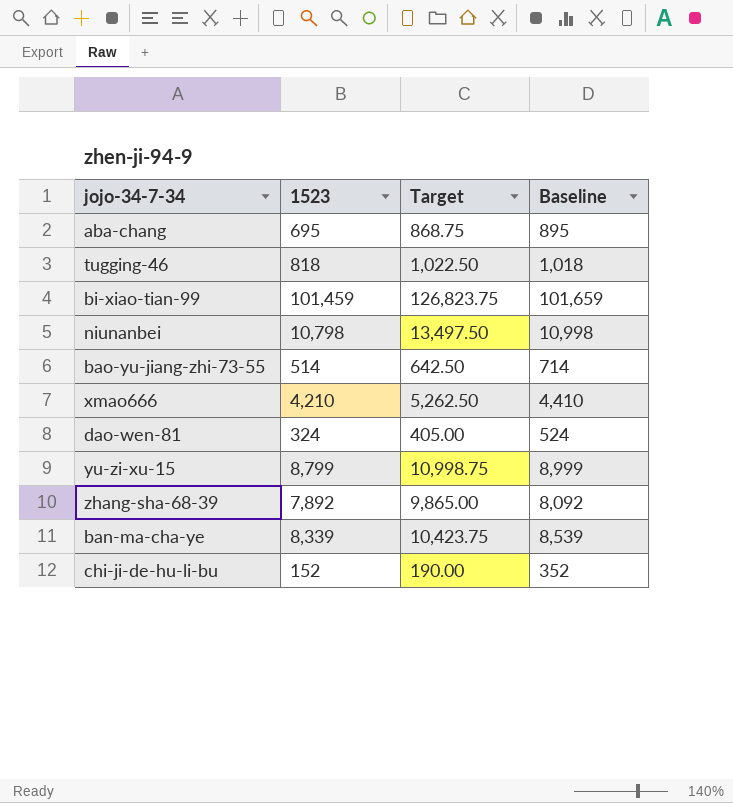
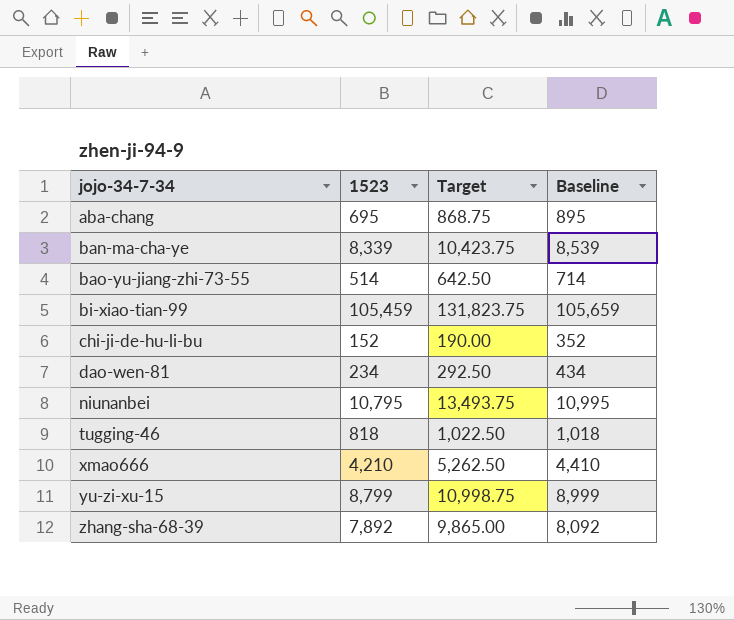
row order: none -> jojo-34-7-34 ascending
bi-xiao-tian-99 | 1523: 101,459 -> 105,459
bi-xiao-tian-99 | Target: 126,823.75 -> 131,823.75
bi-xiao-tian-99 | Baseline: 101,659 -> 105,659
dao-wen-81 | 1523: 324 -> 234
dao-wen-81 | Target: 405.00 -> 292.50
dao-wen-81 | Baseline: 524 -> 434
niunanbei | 1523: 10,798 -> 10,795
niunanbei | Target: 13,497.50 -> 13,493.75
niunanbei | Baseline: 10,998 -> 10,995

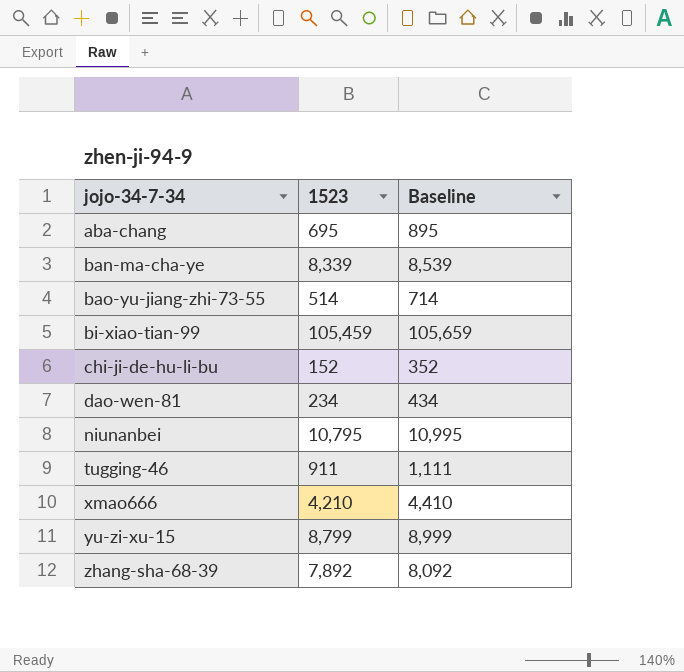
column Target | formula: [1523] * 1.25 -> none
tugging-46 | 1523: 818 -> 911
tugging-46 | Baseline: 1,018 -> 1,111

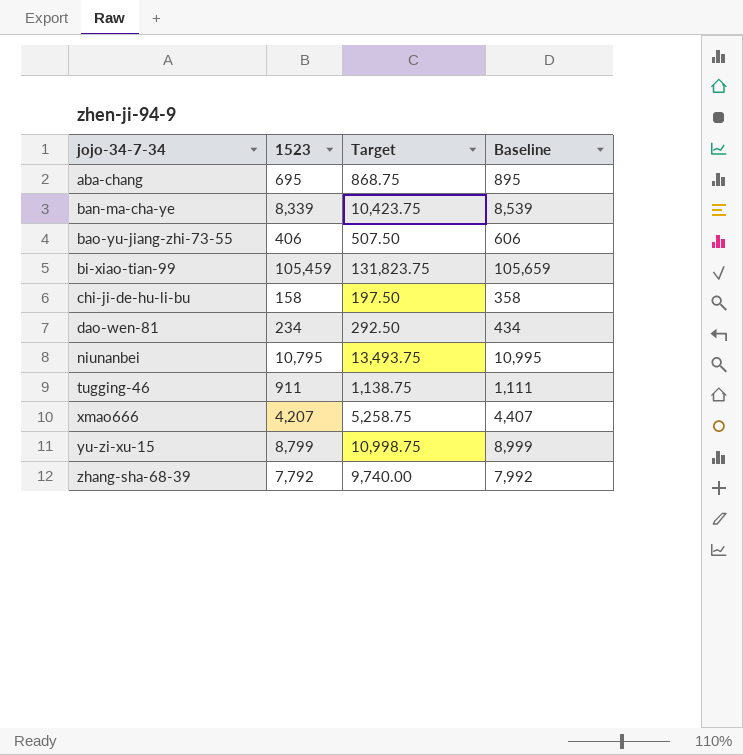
column Target | formula: none -> [1523] * 1.25
bao-yu-jiang-zhi-73-55 | 1523: 514 -> 406
bao-yu-jiang-zhi-73-55 | Baseline: 714 -> 606
chi-ji-de-hu-li-bu | 1523: 152 -> 158
chi-ji-de-hu-li-bu | Baseline: 352 -> 358
xmao666 | 1523: 4,210 -> 4,207
xmao666 | Baseline: 4,410 -> 4,407
zhang-sha-68-39 | 1523: 7,892 -> 7,792
zhang-sha-68-39 | Baseline: 8,092 -> 7,992

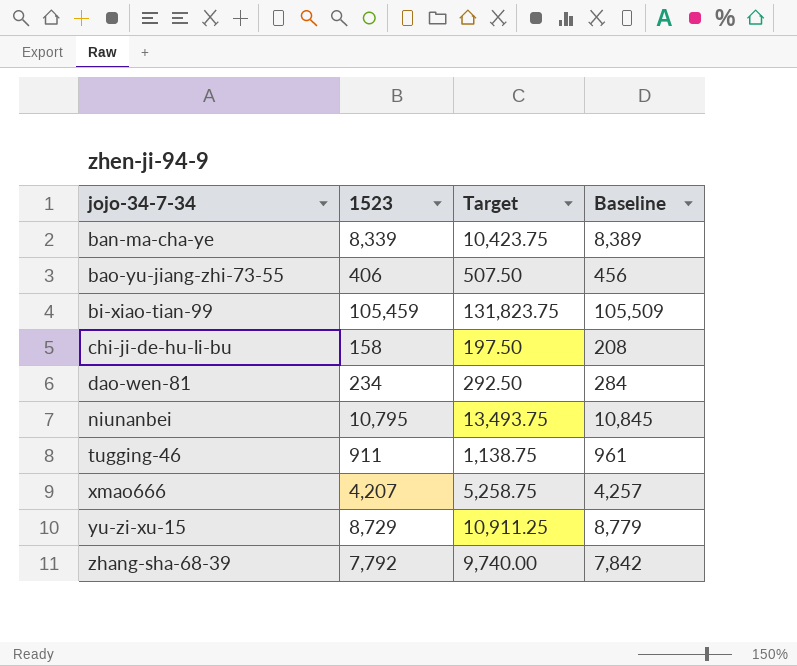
column Baseline | formula: [1523] + 200 -> [1523] + 50
row aba-chang: 695 | 868.75 | 895 -> none
yu-zi-xu-15 | 1523: 8,799 -> 8,729
yu-zi-xu-15 | Target: 10,998.75 -> 10,911.25

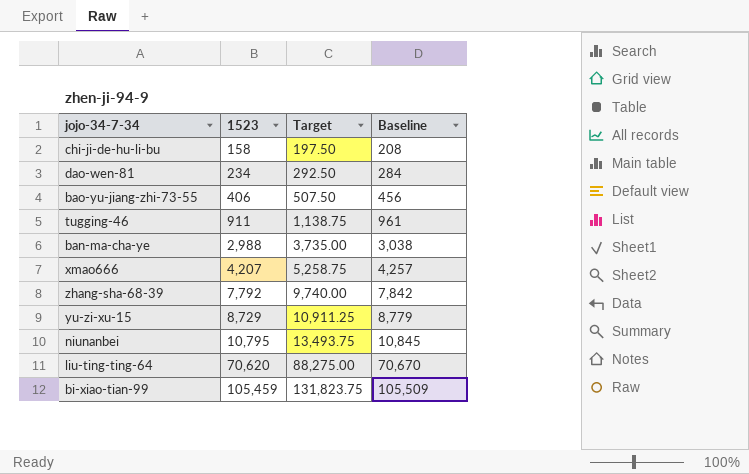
row order: jojo-34-7-34 ascending -> 1523 ascending
ban-ma-cha-ye | 1523: 8,339 -> 2,988
ban-ma-cha-ye | Target: 10,423.75 -> 3,735.00
ban-ma-cha-ye | Baseline: 8,389 -> 3,038
row liu-ting-ting-64: none -> 70,620 | 88,275.00 | 70,670

